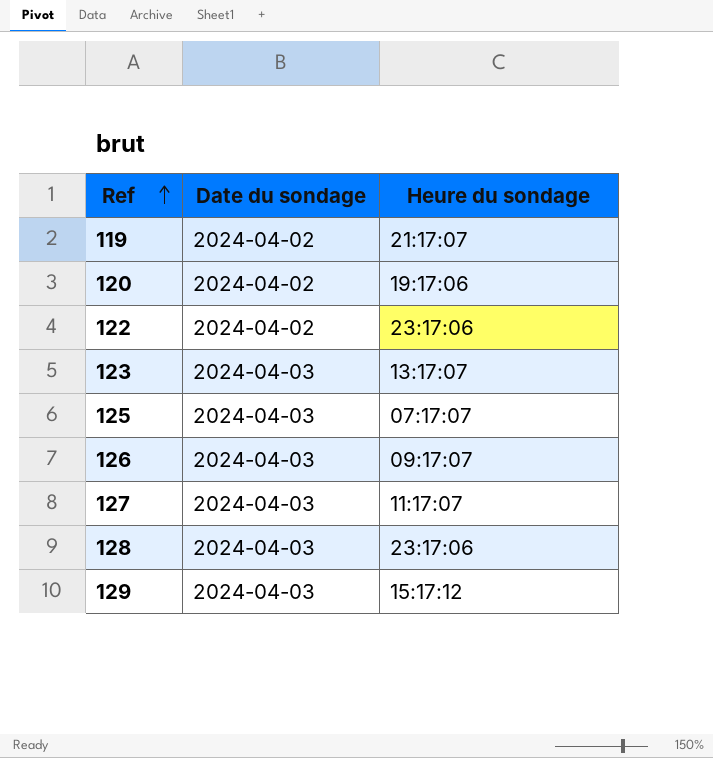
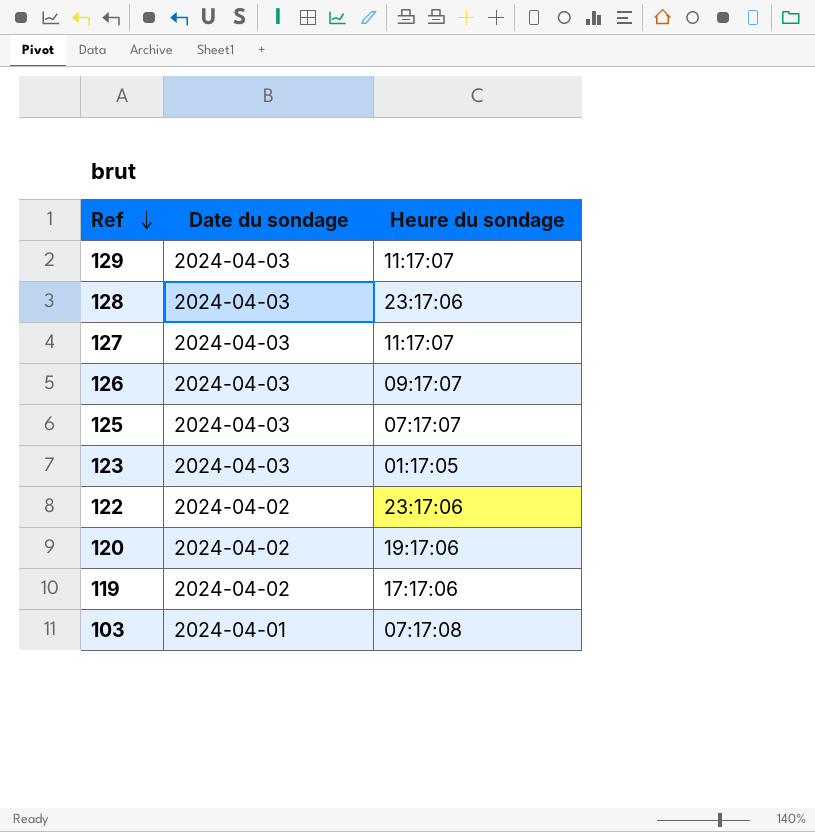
row order: Ref ascending -> Ref descending
129 | Heure du sondage: 15:17:12 -> 11:17:07
123 | Heure du sondage: 13:17:07 -> 01:17:05
119 | Heure du sondage: 21:17:07 -> 17:17:06
row 103: none -> 2024-04-01 | 07:17:08

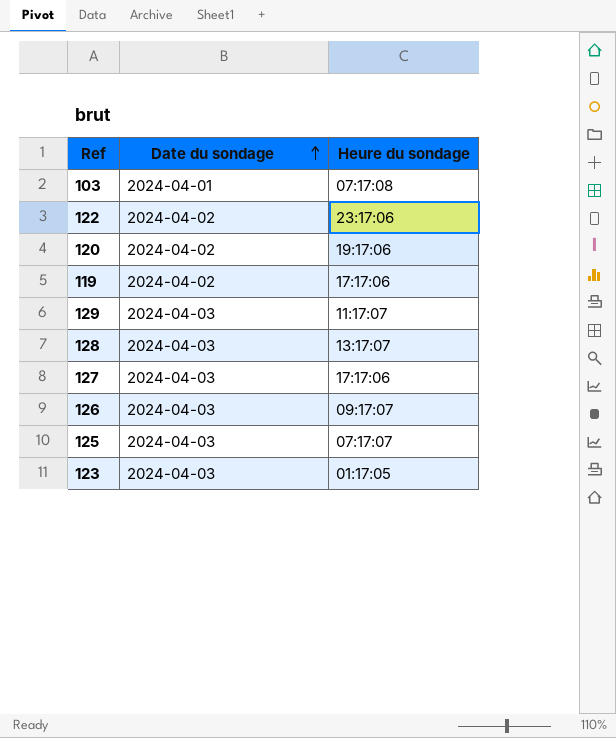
row order: Ref descending -> Date du sondage ascending
128 | Heure du sondage: 23:17:06 -> 13:17:07
127 | Heure du sondage: 11:17:07 -> 17:17:06

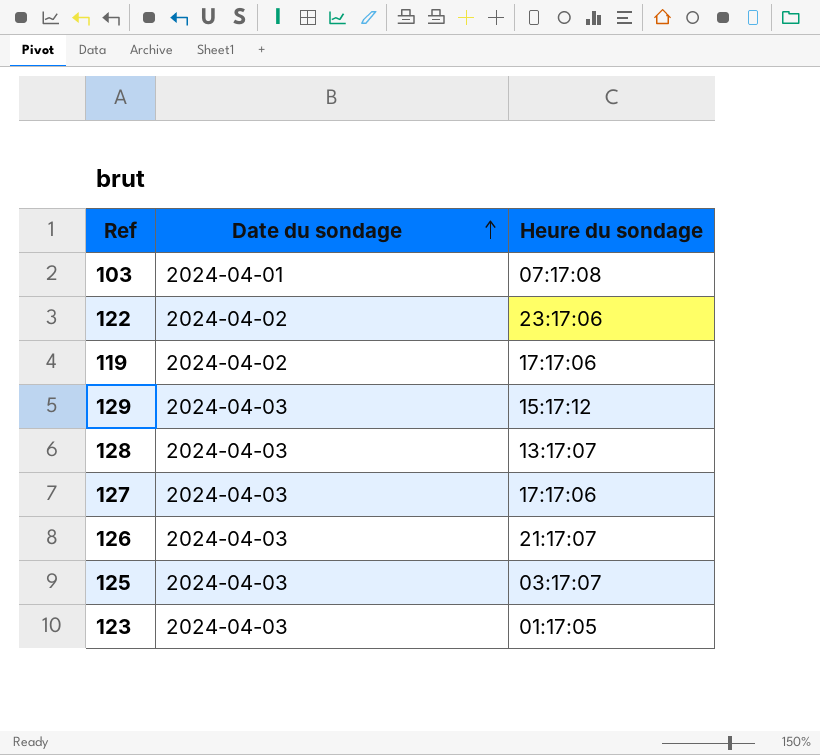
row 120: 2024-04-02 | 19:17:06 -> none
129 | Heure du sondage: 11:17:07 -> 15:17:12
126 | Heure du sondage: 09:17:07 -> 21:17:07
125 | Heure du sondage: 07:17:07 -> 03:17:07

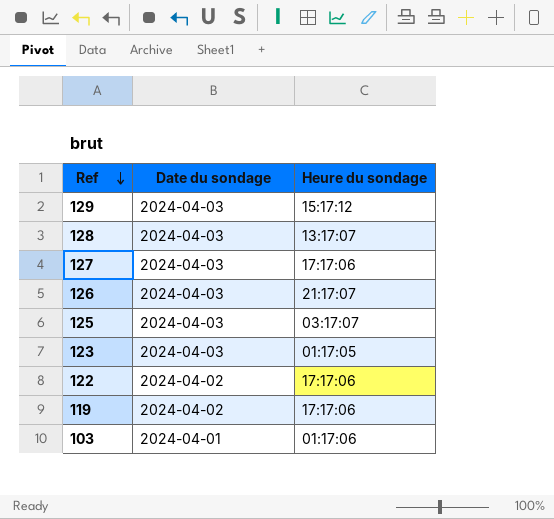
row order: Date du sondage ascending -> Ref descending
122 | Heure du sondage: 23:17:06 -> 17:17:06
103 | Heure du sondage: 07:17:08 -> 01:17:06

